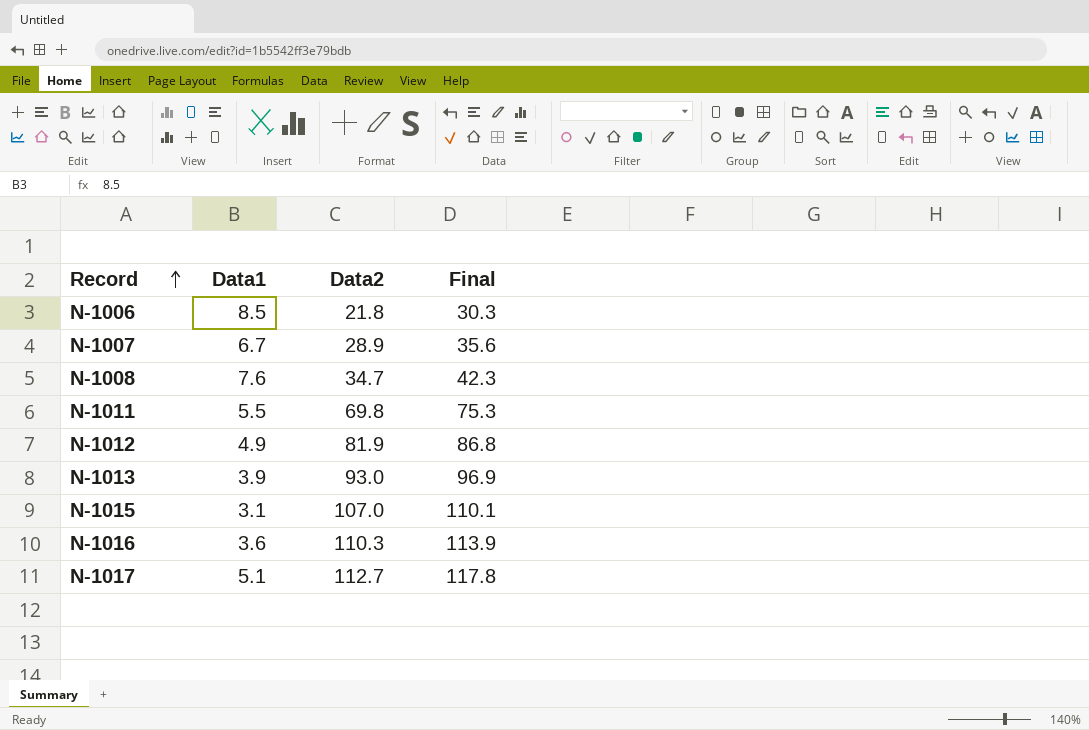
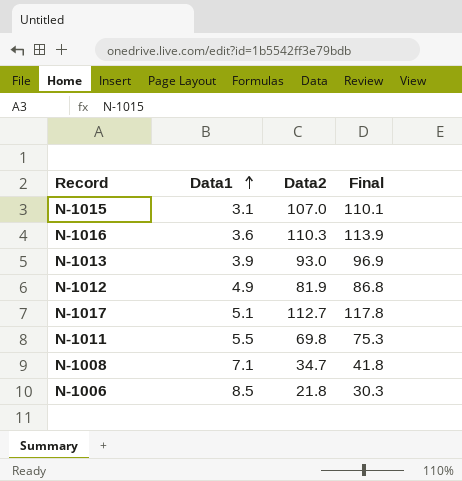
row order: Record ascending -> Data1 ascending
row N-1007: 6.7 | 28.9 | 35.6 -> none
N-1008 | Data1: 7.6 -> 7.1
N-1008 | Final: 42.3 -> 41.8

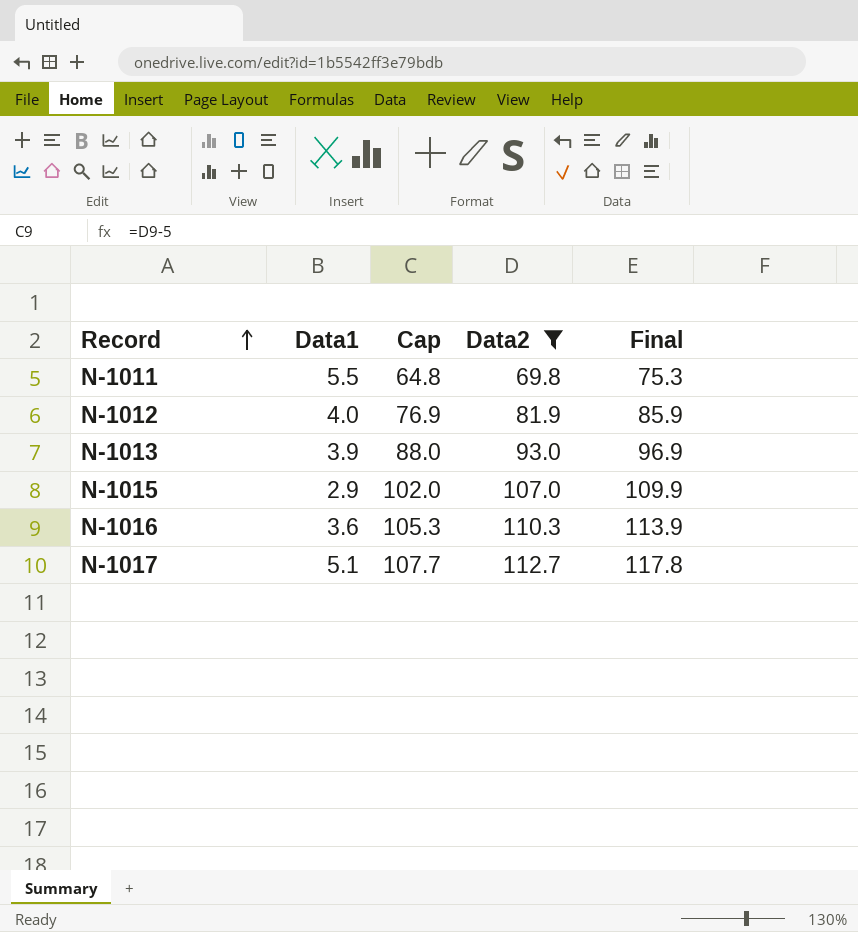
filter: none -> Data2 >= 69.8
row order: Data1 ascending -> Record ascending
column Cap | formula: none -> [Data2] - 5
N-1012 | Data1: 4.9 -> 4.0
N-1012 | Final: 86.8 -> 85.9
N-1015 | Data1: 3.1 -> 2.9
N-1015 | Final: 110.1 -> 109.9

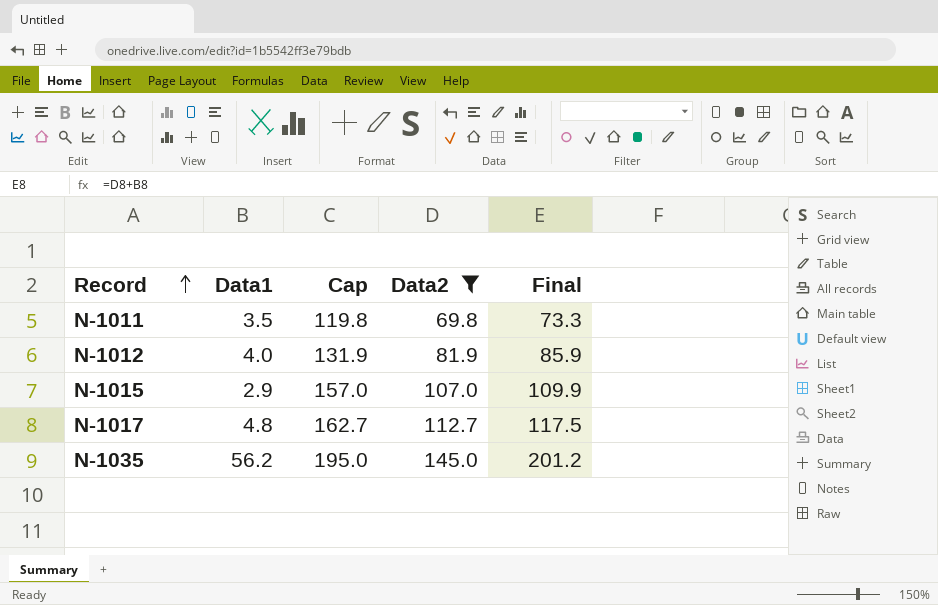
column Cap | formula: [Data2] - 5 -> [Data2] + 50
row N-1013: 3.9 | 88.0 | 93.0 | 96.9 -> none
row N-1016: 3.6 | 105.3 | 110.3 | 113.9 -> none
N-1011 | Data1: 5.5 -> 3.5
N-1011 | Final: 75.3 -> 73.3
N-1017 | Data1: 5.1 -> 4.8
N-1017 | Final: 117.8 -> 117.5
row N-1035: none -> 56.2 | 195.0 | 145.0 | 201.2

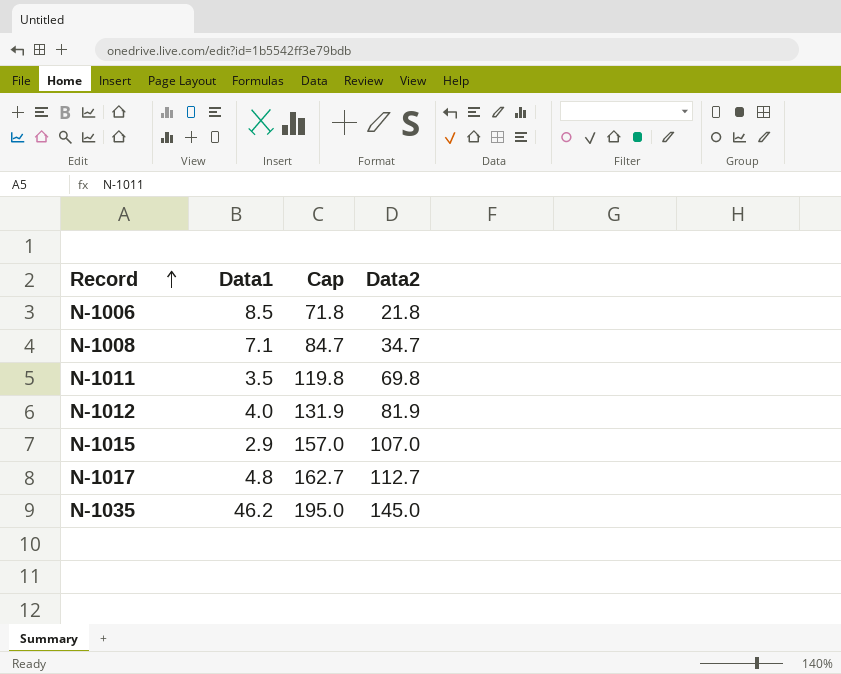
filter: Data2 >= 69.8 -> none
column Final | formula: [Data1] + [Data2] -> none
N-1035 | Data1: 56.2 -> 46.2

